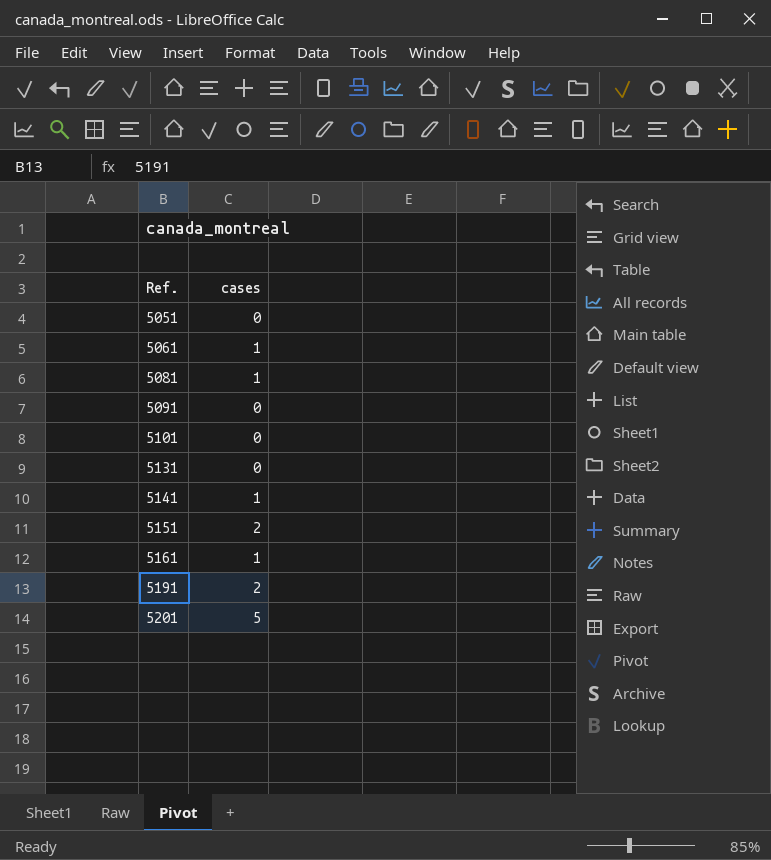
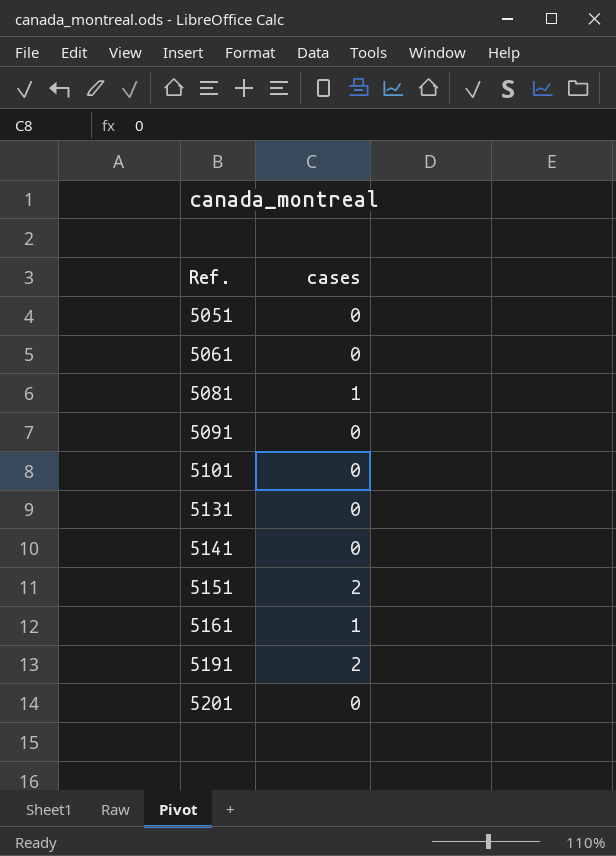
5061 | cases: 1 -> 0
5141 | cases: 1 -> 0
5201 | cases: 5 -> 0

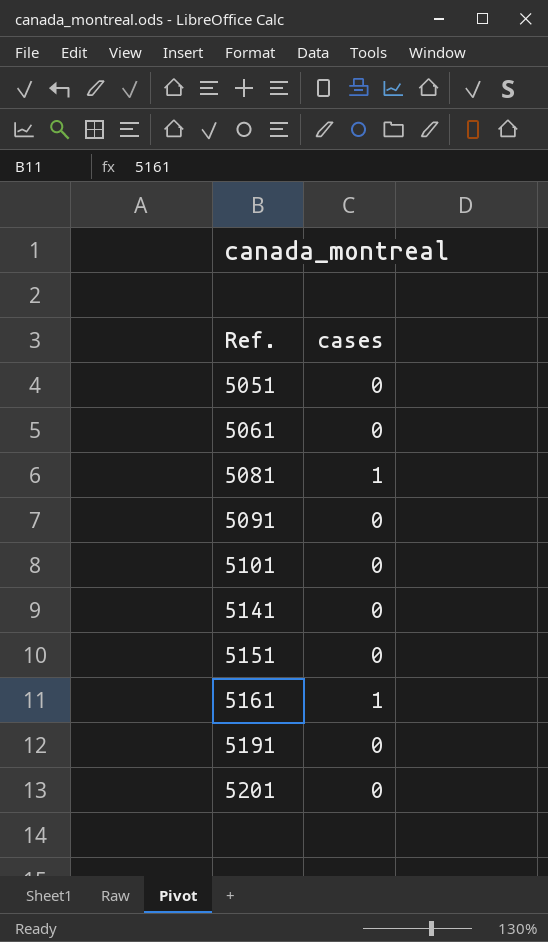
row 5131: 0 -> none
5151 | cases: 2 -> 0
5191 | cases: 2 -> 0

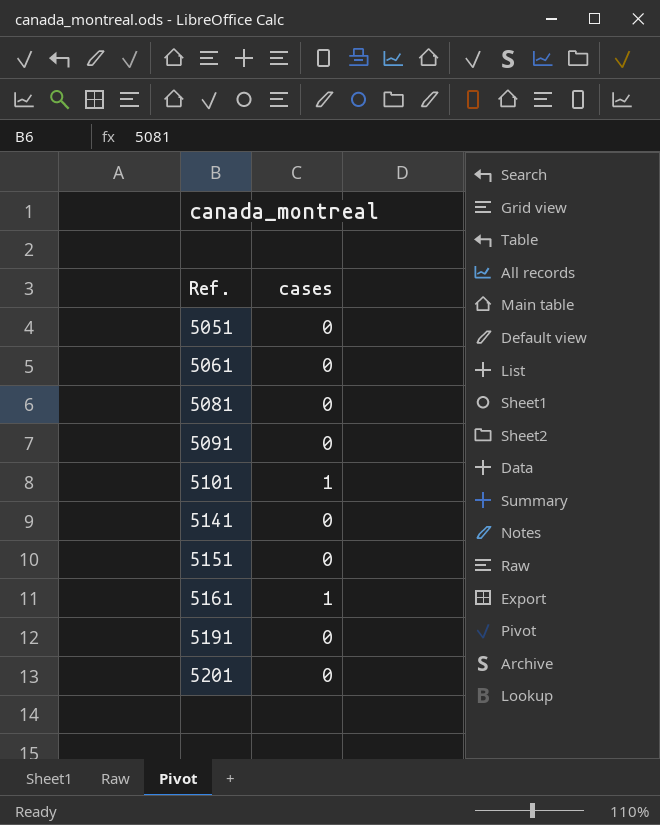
5081 | cases: 1 -> 0
5101 | cases: 0 -> 1

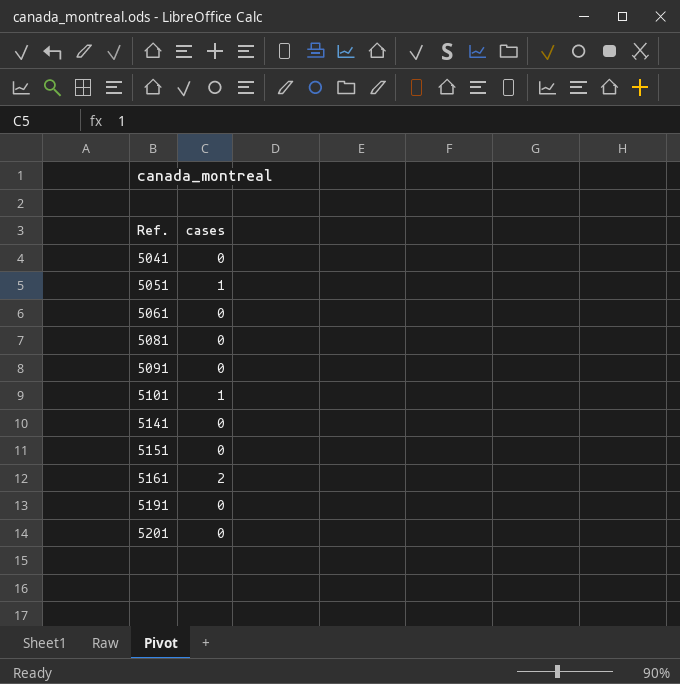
row 5041: none -> 0
5051 | cases: 0 -> 1
5161 | cases: 1 -> 2

